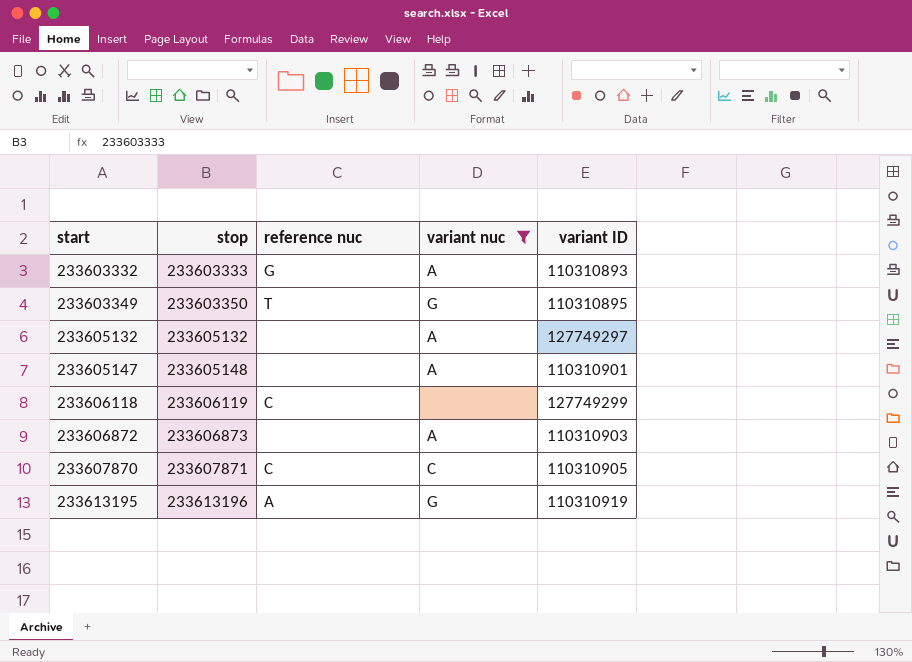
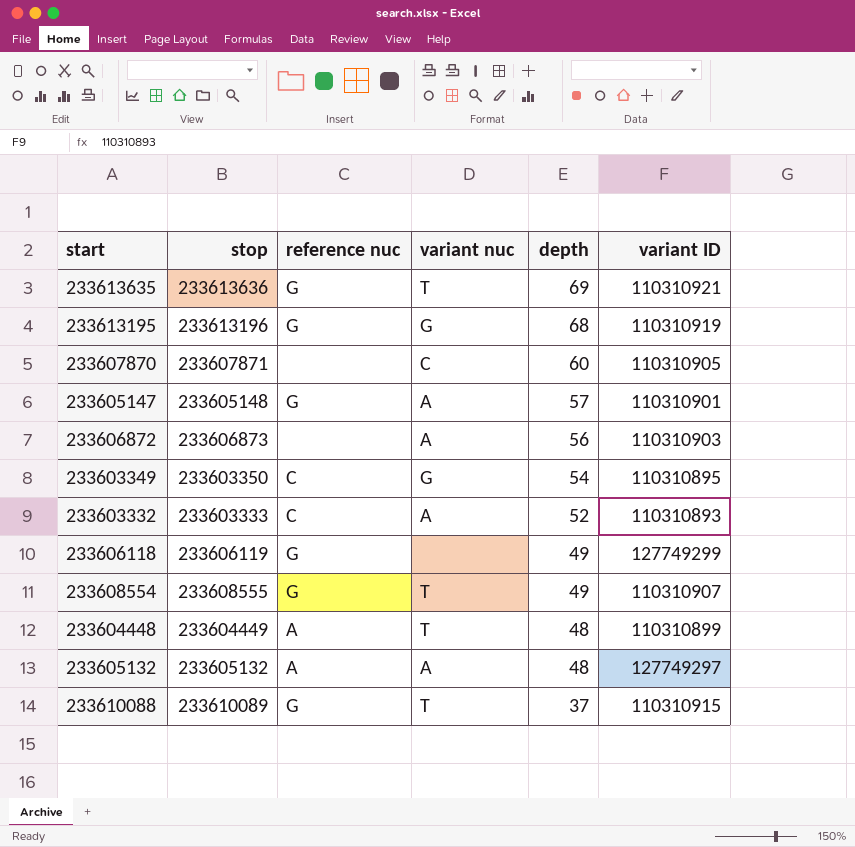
filter: variant nuc != T -> none
row order: start ascending -> depth descending
column depth | position: none -> 5
233613195 | reference nuc: A -> G
233607870 | reference nuc: C -> none
233605147 | reference nuc: none -> G
233603349 | reference nuc: T -> C
233603332 | reference nuc: G -> C
233606118 | reference nuc: C -> G
233605132 | reference nuc: none -> A

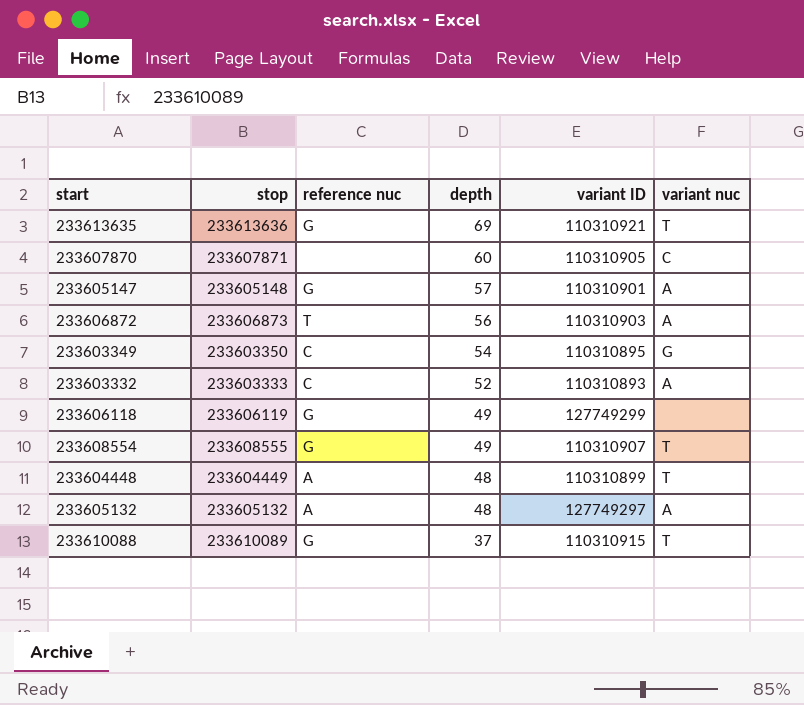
column variant nuc | position: 4 -> 6
row 233613195: 233613196 | G | G | 68 | 110310919 -> none
233606872 | reference nuc: none -> T

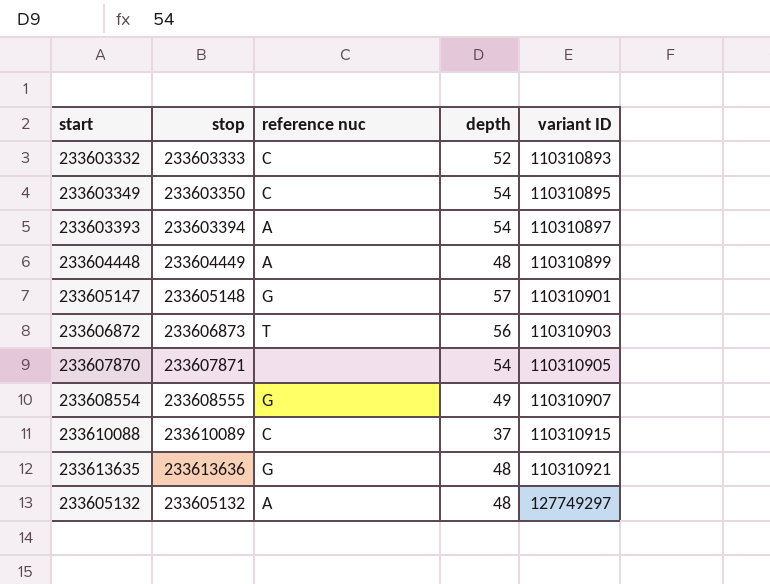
row order: depth descending -> variant ID ascending
column variant nuc | position: 6 -> none
row 233606118: 233606119 | G | 49 | 127749299 | none -> none
row 233603393: none -> 233603394 | A | 54 | 110310897
233607870 | depth: 60 -> 54
233610088 | reference nuc: G -> C
233613635 | depth: 69 -> 48

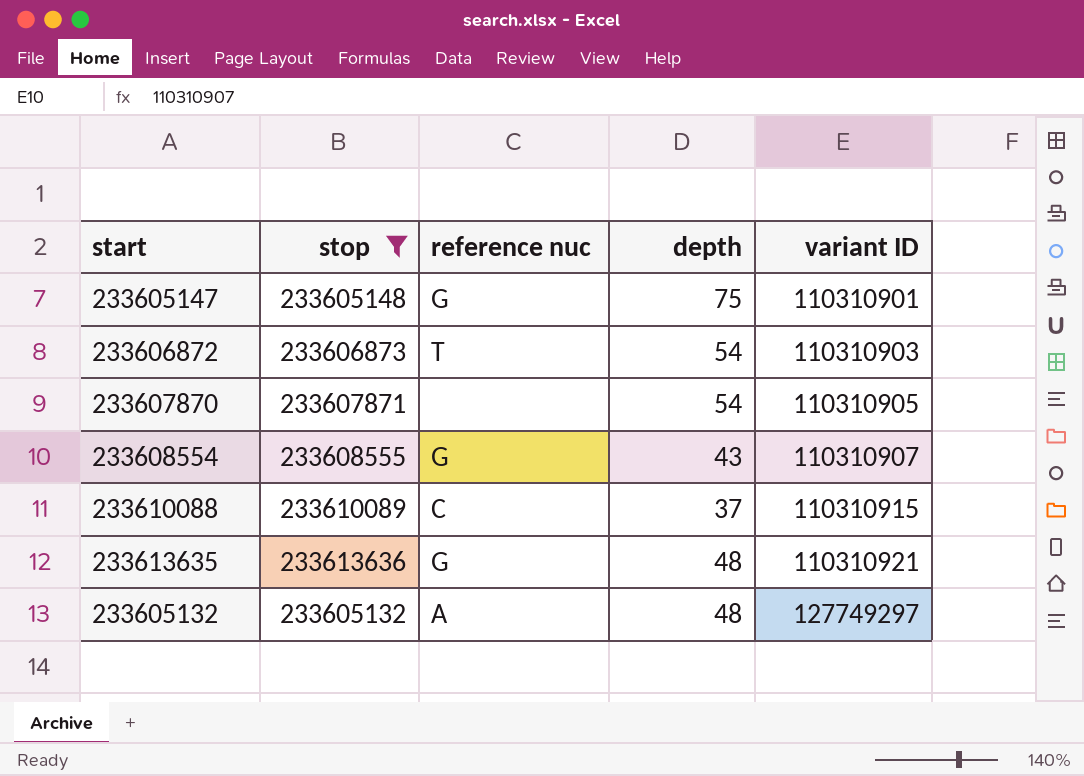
filter: none -> stop >= 233605132
233605147 | depth: 57 -> 75
233606872 | depth: 56 -> 54
233608554 | depth: 49 -> 43

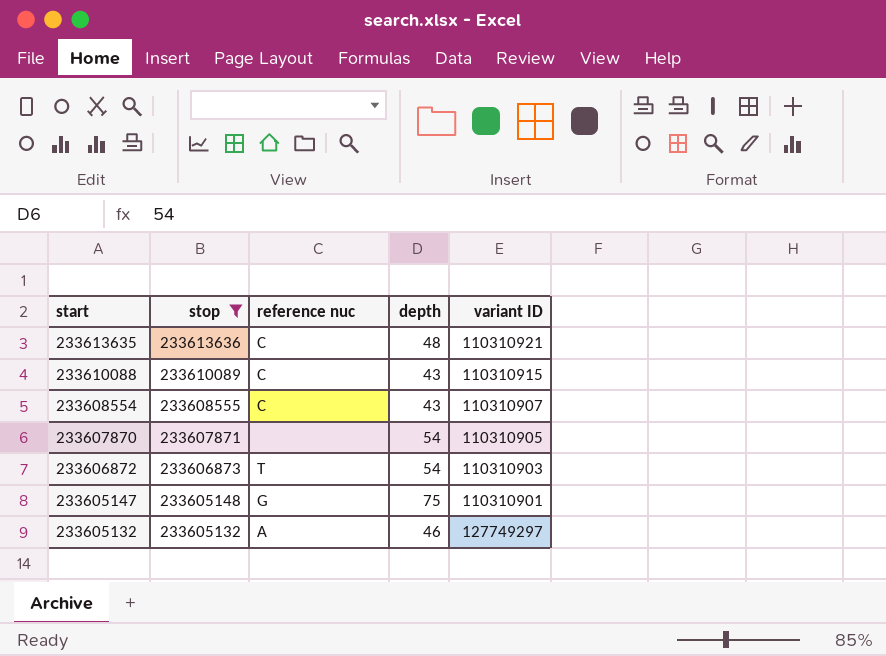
row order: variant ID ascending -> start descending
233613635 | reference nuc: G -> C
233610088 | depth: 37 -> 43
233608554 | reference nuc: G -> C
233605132 | depth: 48 -> 46

